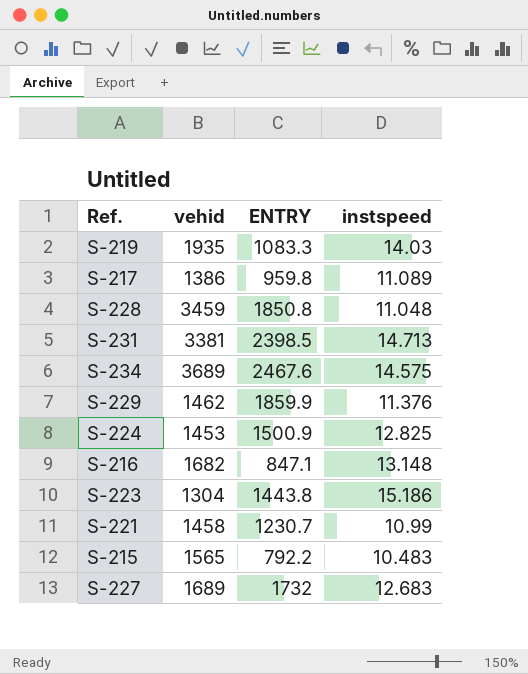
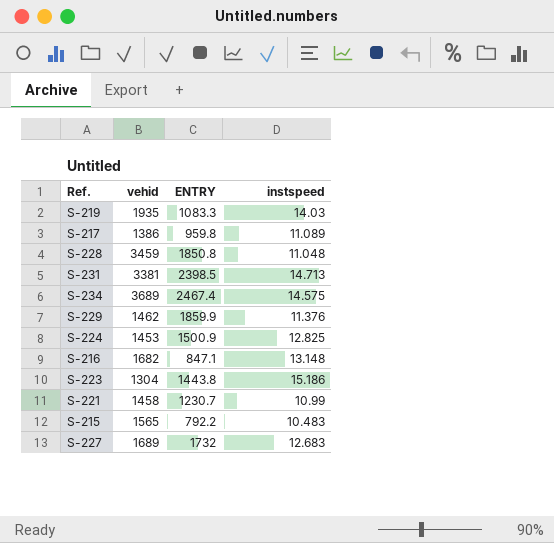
S-234 | ENTRY: 2467.6 -> 2467.4

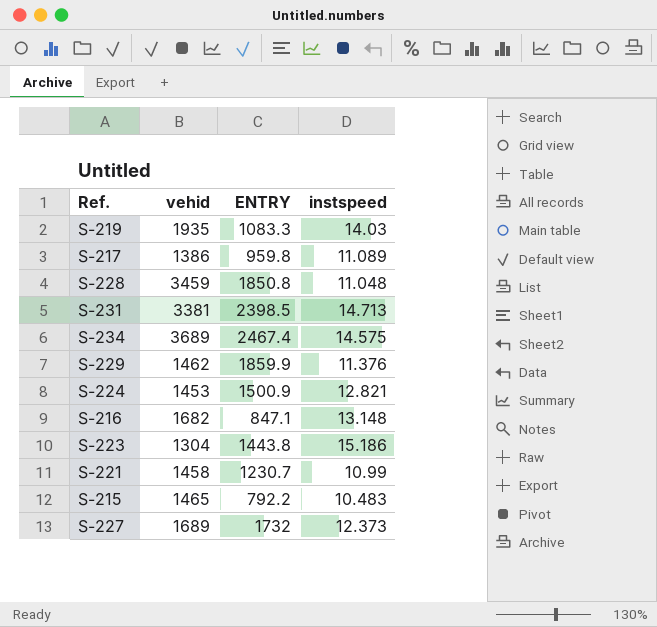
S-224 | instspeed: 12.825 -> 12.821
S-215 | vehid: 1565 -> 1465
S-227 | instspeed: 12.683 -> 12.373

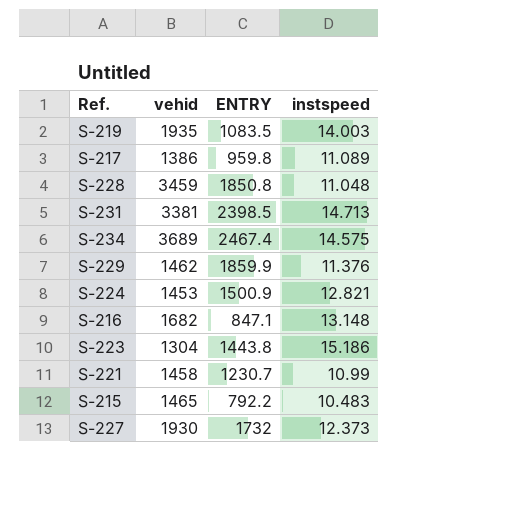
S-219 | ENTRY: 1083.3 -> 1083.5
S-219 | instspeed: 14.03 -> 14.003
S-227 | vehid: 1689 -> 1930

